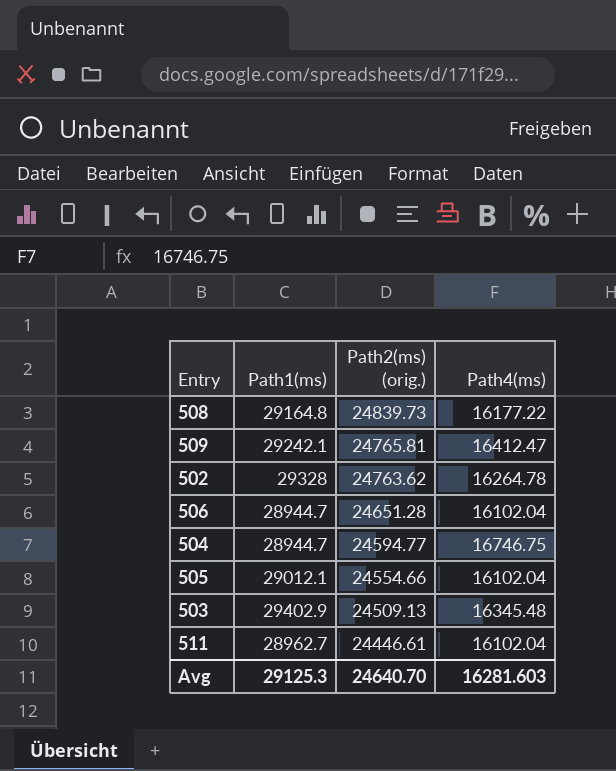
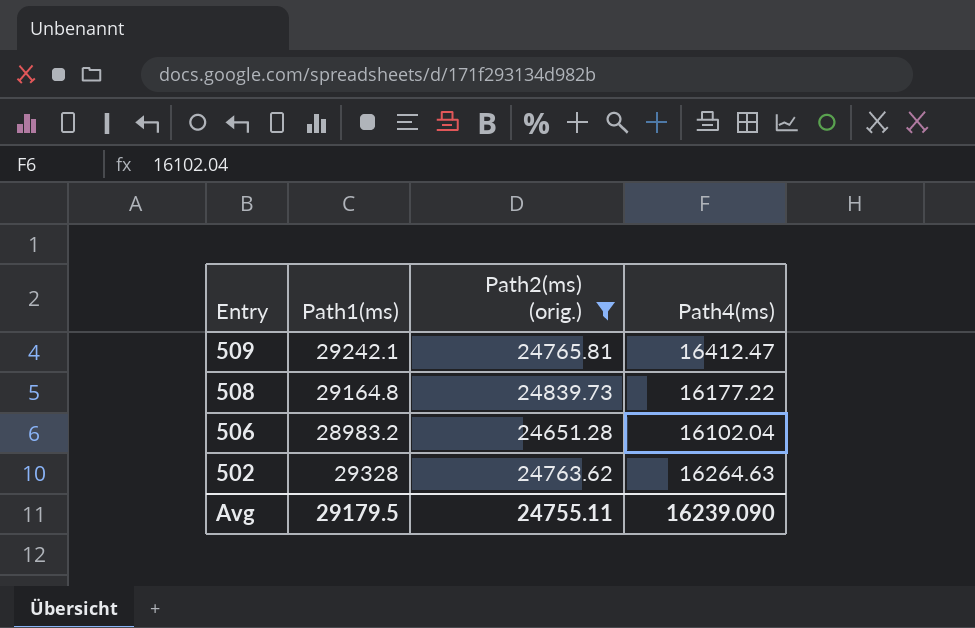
filter: none -> Path2(ms) (orig.) >= 24651.28
row order: Path2(ms) (orig.) descending -> Entry descending
506 | Path1(ms): 28944.7 -> 28983.2
502 | Path4(ms): 16264.78 -> 16264.63
Avg | Path1(ms): 29125.3 -> 29179.5
Avg | Path2(ms) (orig.): 24640.70 -> 24755.11
Avg | Path4(ms): 16281.603 -> 16239.090

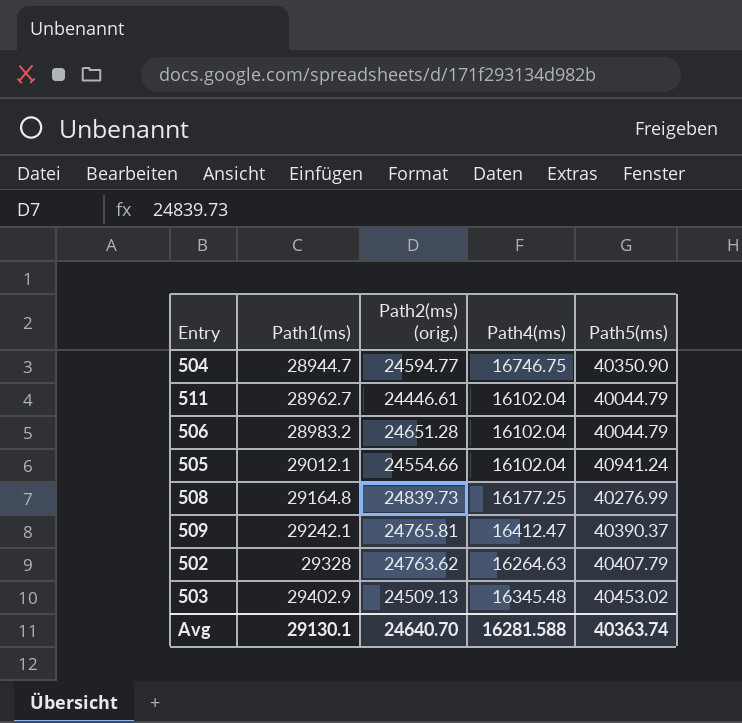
filter: Path2(ms) (orig.) >= 24651.28 -> none
row order: Entry descending -> Path1(ms) ascending
column Path5(ms) | position: none -> 5
508 | Path4(ms): 16177.22 -> 16177.25
Avg | Path1(ms): 29179.5 -> 29130.1
Avg | Path2(ms) (orig.): 24755.11 -> 24640.70
Avg | Path4(ms): 16239.090 -> 16281.588

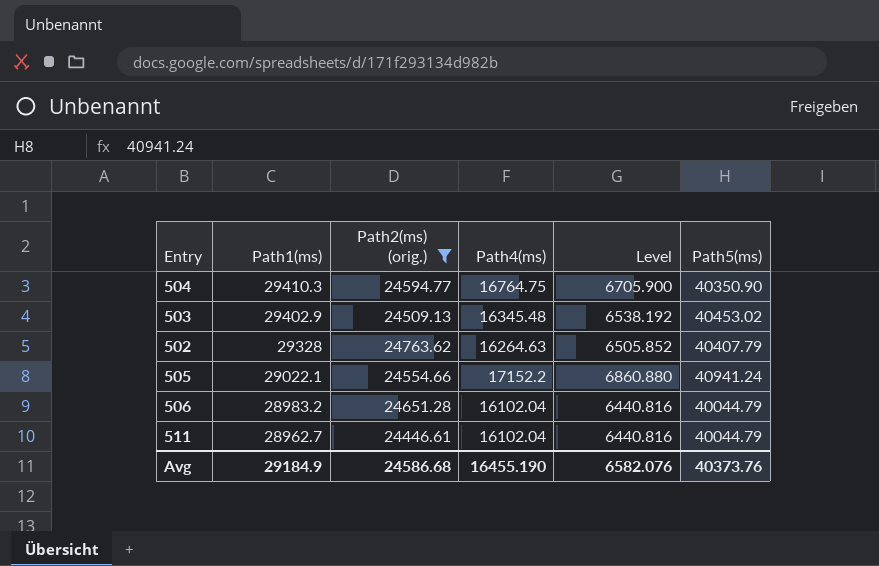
filter: none -> Path2(ms) (orig.) <= 24763.62
row order: Path1(ms) ascending -> Path1(ms) descending
column Level | formula: none -> [Path4(ms)] * 0.4
504 | Path1(ms): 28944.7 -> 29410.3
504 | Path4(ms): 16746.75 -> 16764.75
505 | Path1(ms): 29012.1 -> 29022.1
505 | Path4(ms): 16102.04 -> 17152.2
Avg | Path1(ms): 29130.1 -> 29184.9
Avg | Path2(ms) (orig.): 24640.70 -> 24586.68
Avg | Path4(ms): 16281.588 -> 16455.190
Avg | Path5(ms): 40363.74 -> 40373.76

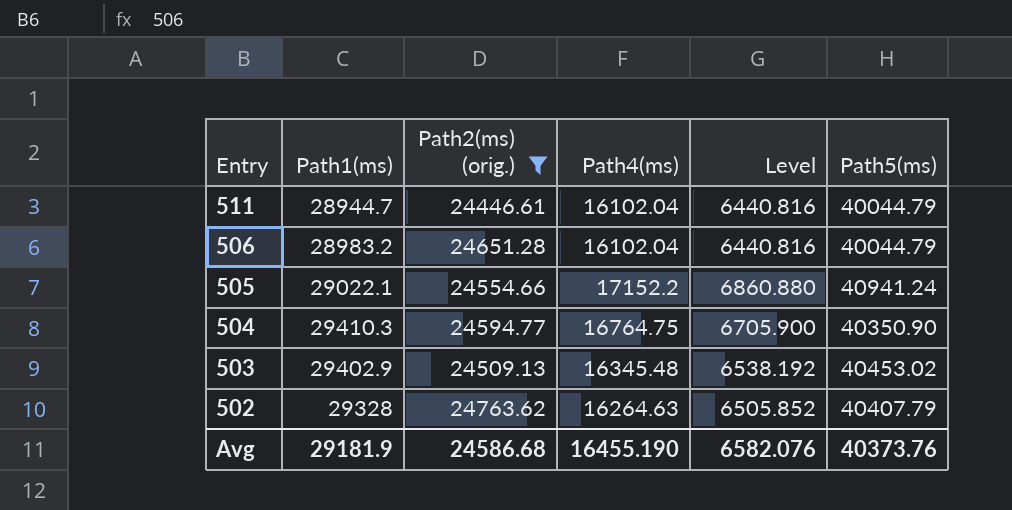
row order: Path1(ms) descending -> Entry descending
511 | Path1(ms): 28962.7 -> 28944.7
Avg | Path1(ms): 29184.9 -> 29181.9

